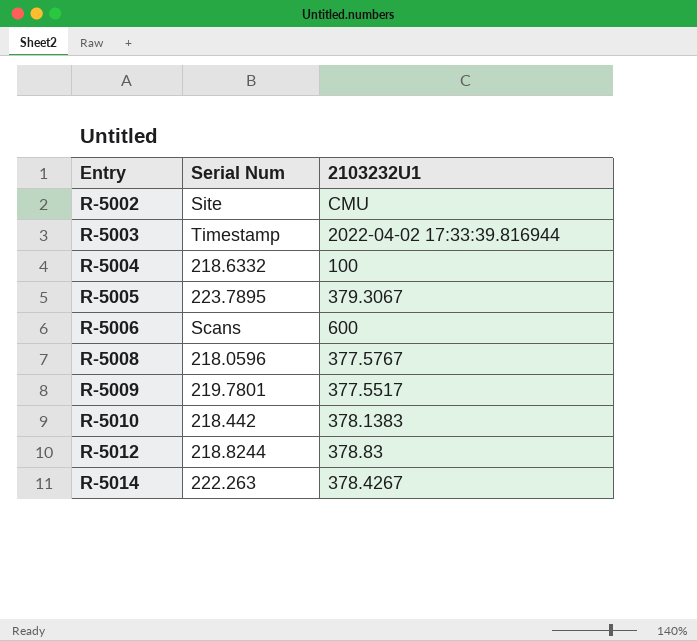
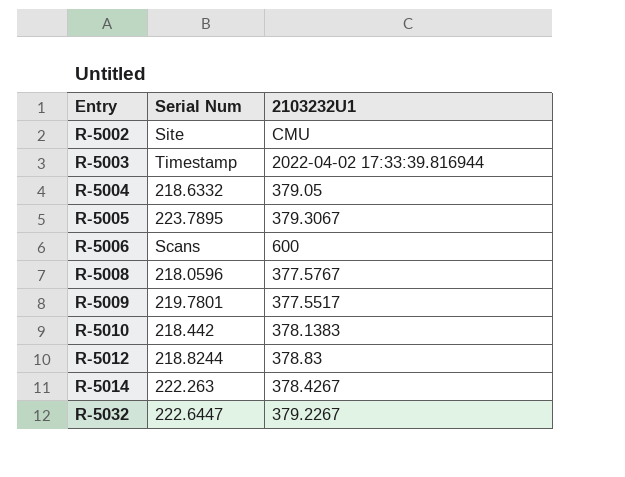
R-5004 | 2103232U1: 100 -> 379.05
row R-5032: none -> 222.6447 | 379.2267

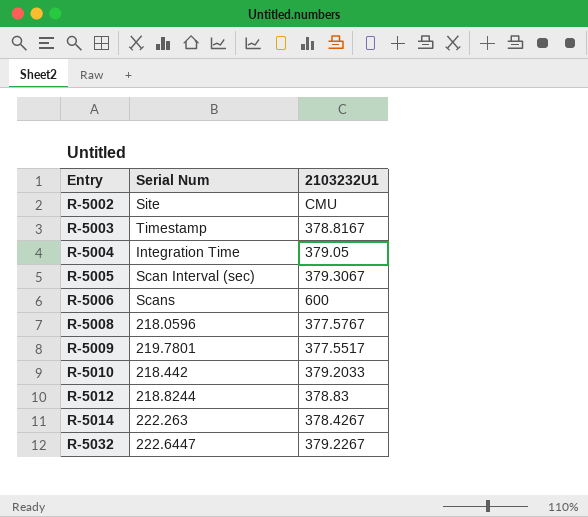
R-5003 | 2103232U1: 2022-04-02 17:33:39.816944 -> 378.8167
R-5004 | Serial Num: 218.6332 -> Integration Time
R-5005 | Serial Num: 223.7895 -> Scan Interval (sec)
R-5010 | 2103232U1: 378.1383 -> 379.2033

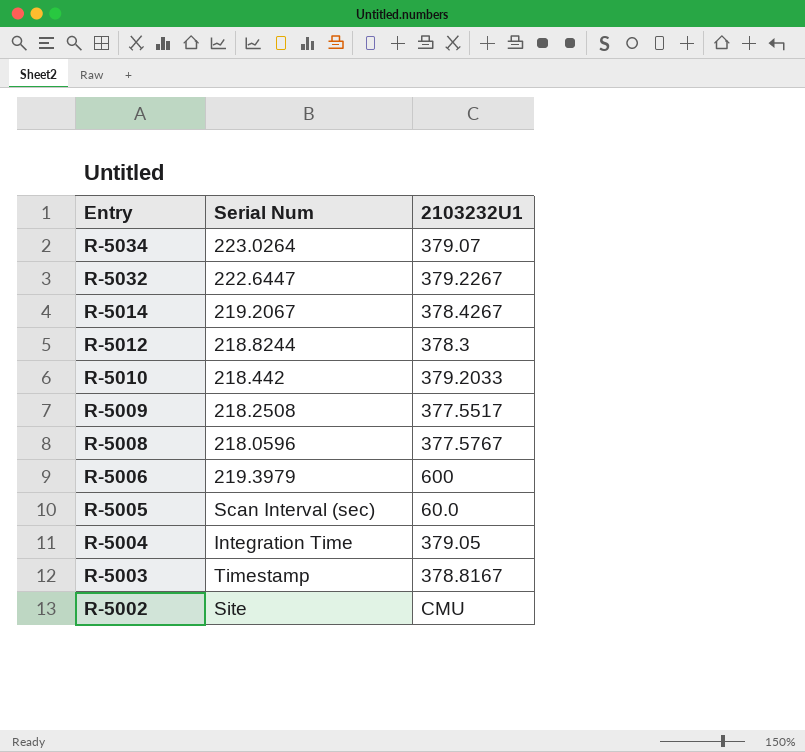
row order: Entry ascending -> Entry descending
row R-5034: none -> 223.0264 | 379.07
R-5014 | Serial Num: 222.263 -> 219.2067
R-5012 | 2103232U1: 378.83 -> 378.3
R-5009 | Serial Num: 219.7801 -> 218.2508
R-5006 | Serial Num: Scans -> 219.3979
R-5005 | 2103232U1: 379.3067 -> 60.0

